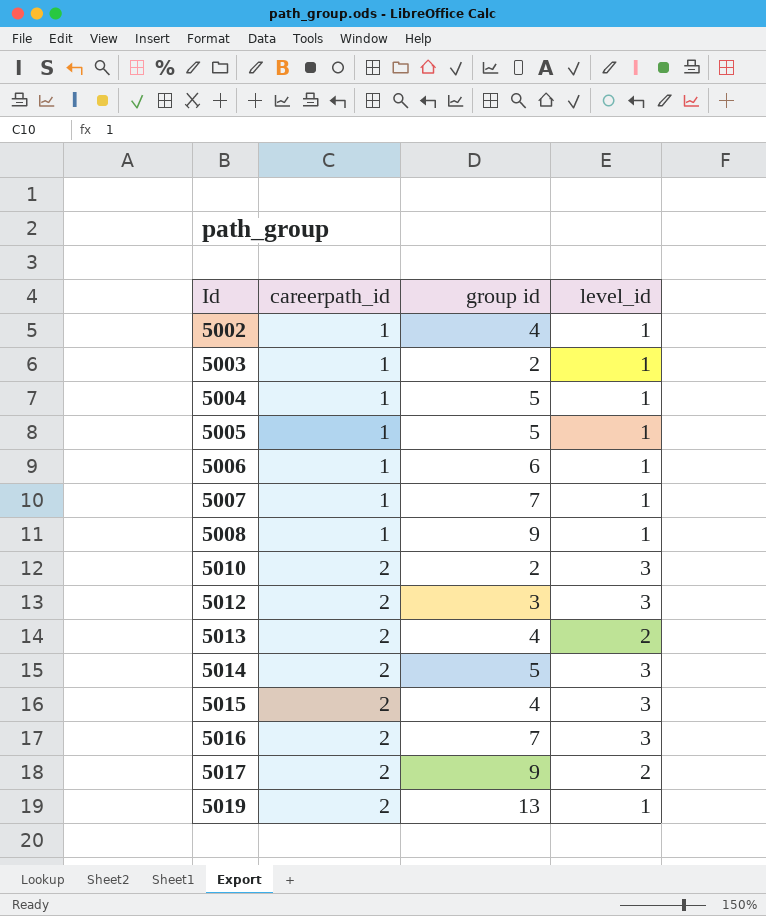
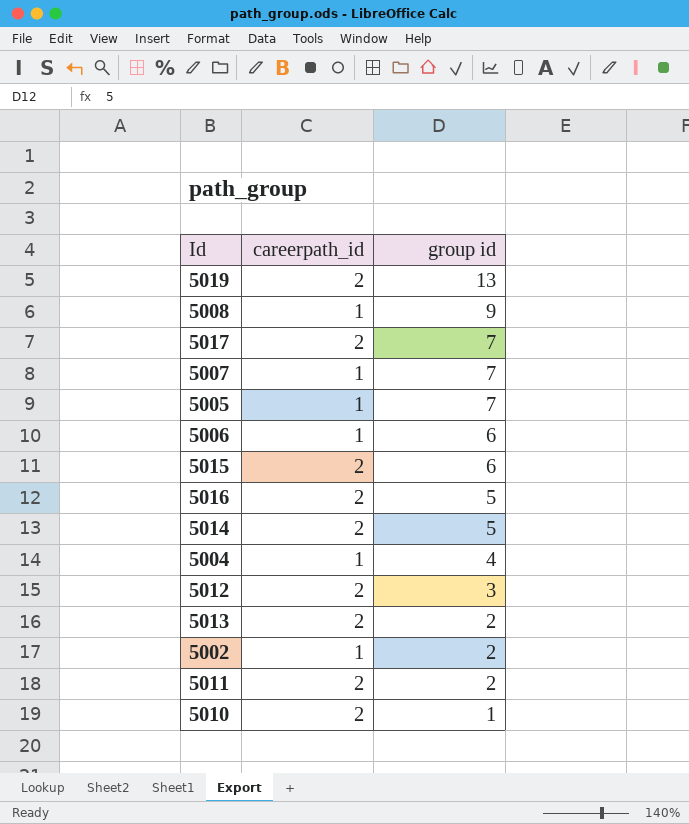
row order: Id ascending -> group id descending
column level_id | position: 4 -> none
row 5003: 1 | 2 | 1 -> none
5017 | group id: 9 -> 7
5005 | group id: 5 -> 7
5015 | group id: 4 -> 6
5016 | group id: 7 -> 5
5004 | group id: 5 -> 4
5013 | group id: 4 -> 2
5002 | group id: 4 -> 2
row 5011: none -> 2 | 2
5010 | group id: 2 -> 1

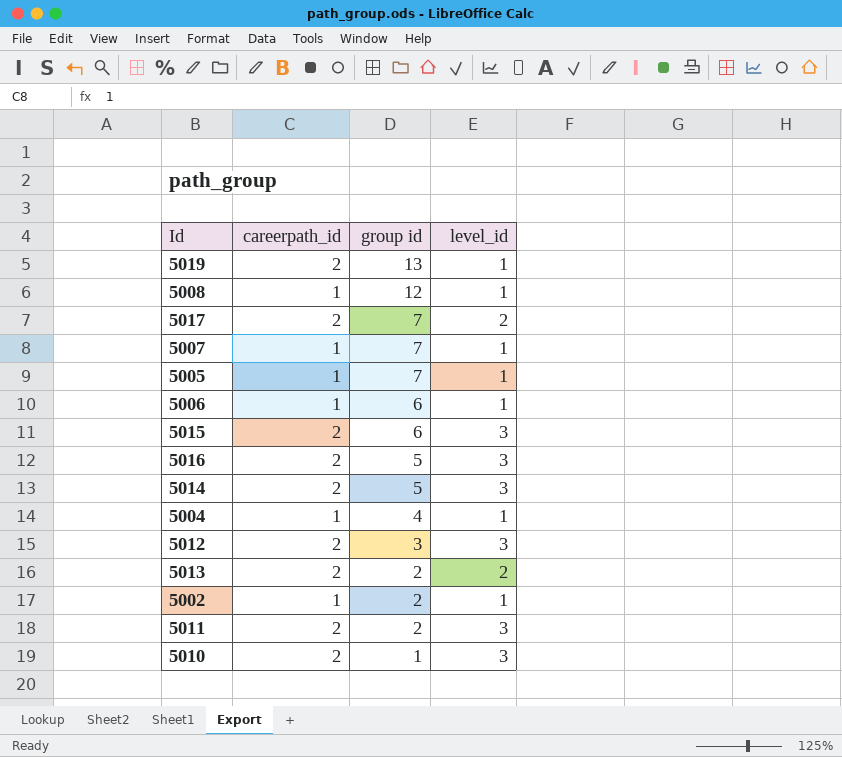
column level_id | position: none -> 4
5008 | group id: 9 -> 12

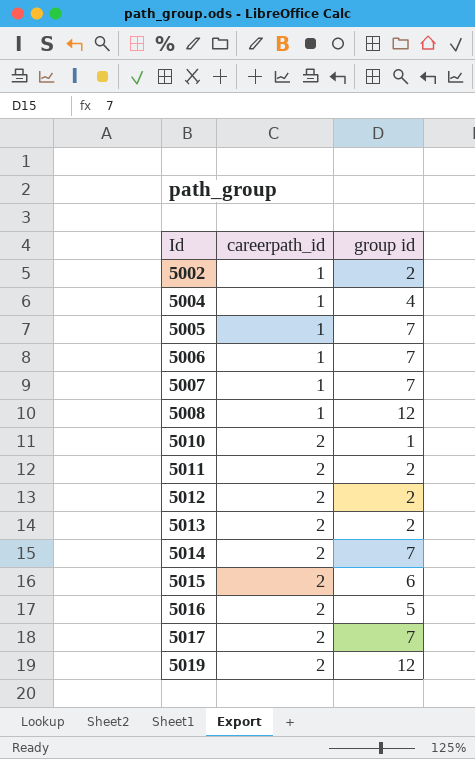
row order: group id descending -> Id ascending
column level_id | position: 4 -> none
5006 | group id: 6 -> 7
5012 | group id: 3 -> 2
5014 | group id: 5 -> 7
5019 | group id: 13 -> 12

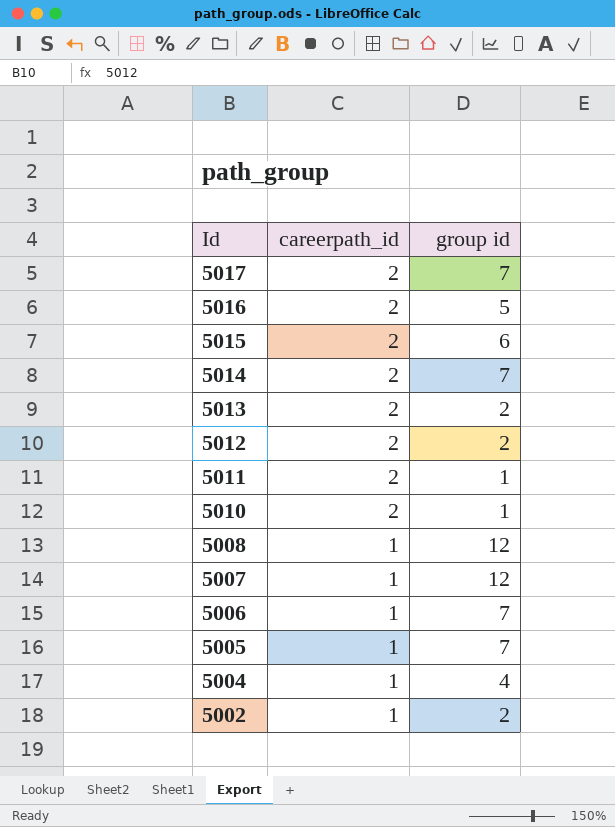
row order: Id ascending -> Id descending
row 5019: 2 | 12 -> none
5011 | group id: 2 -> 1
5007 | group id: 7 -> 12

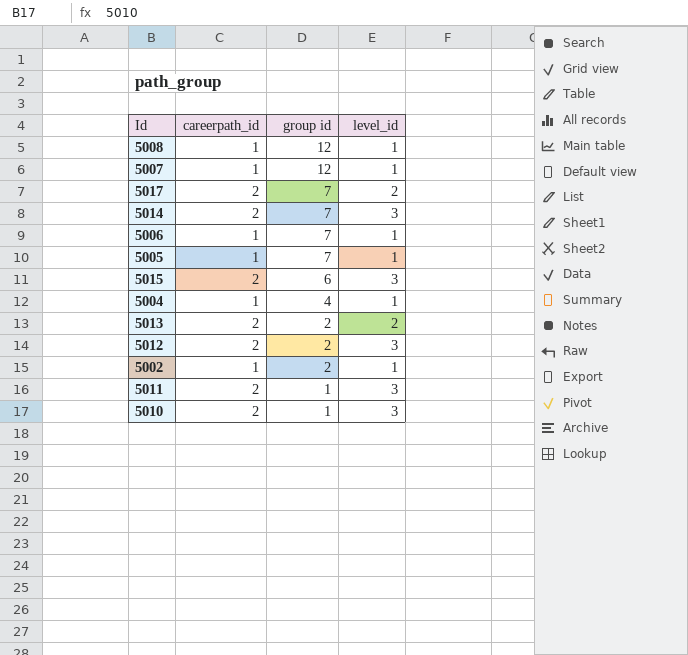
row order: Id descending -> group id descending
column level_id | position: none -> 4
row 5016: 2 | 5 -> none

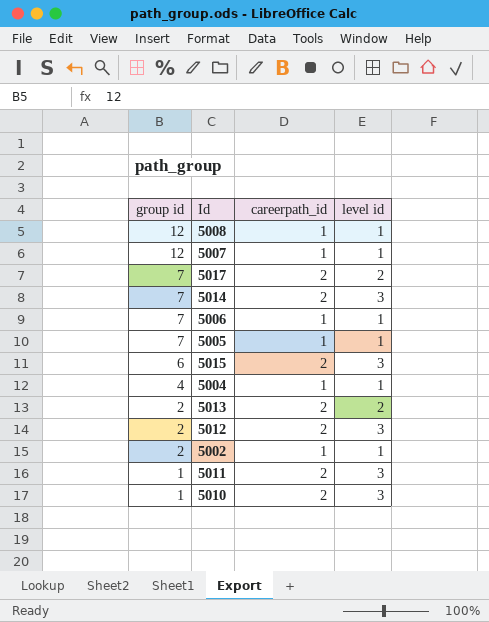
column group id | position: 3 -> 1
column name: level_id -> level id

